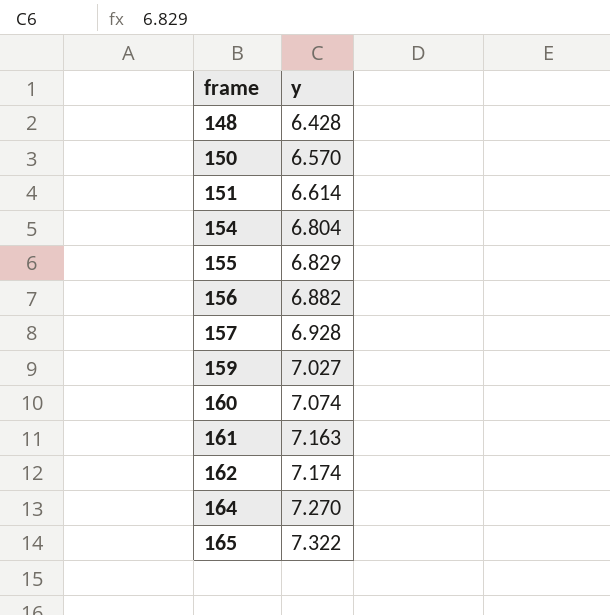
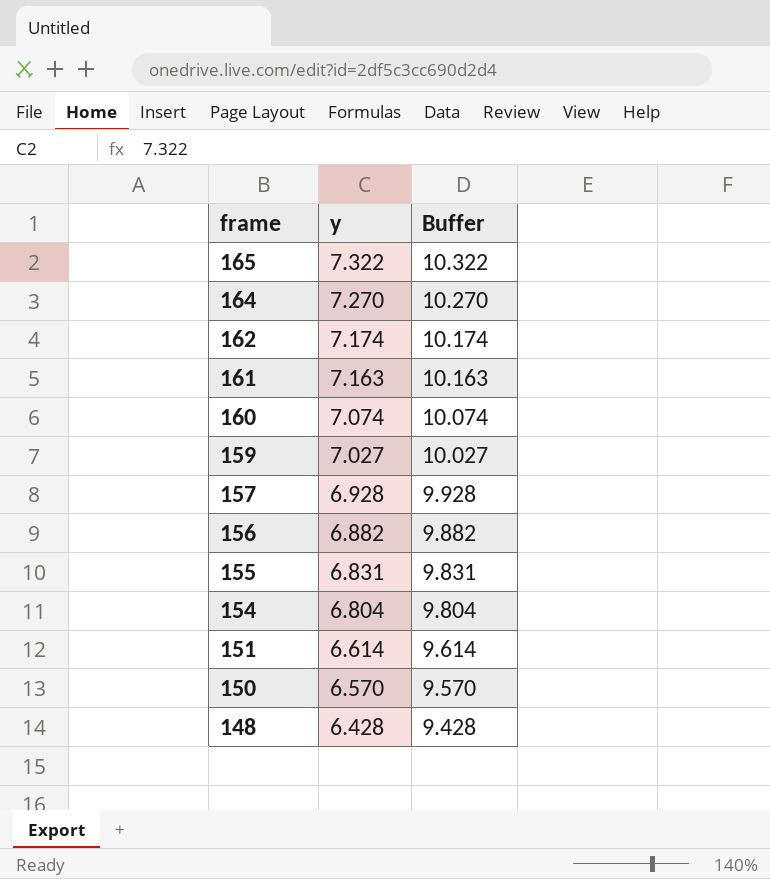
row order: frame ascending -> frame descending
column Buffer | formula: none -> [y] + 3
155 | y: 6.829 -> 6.831

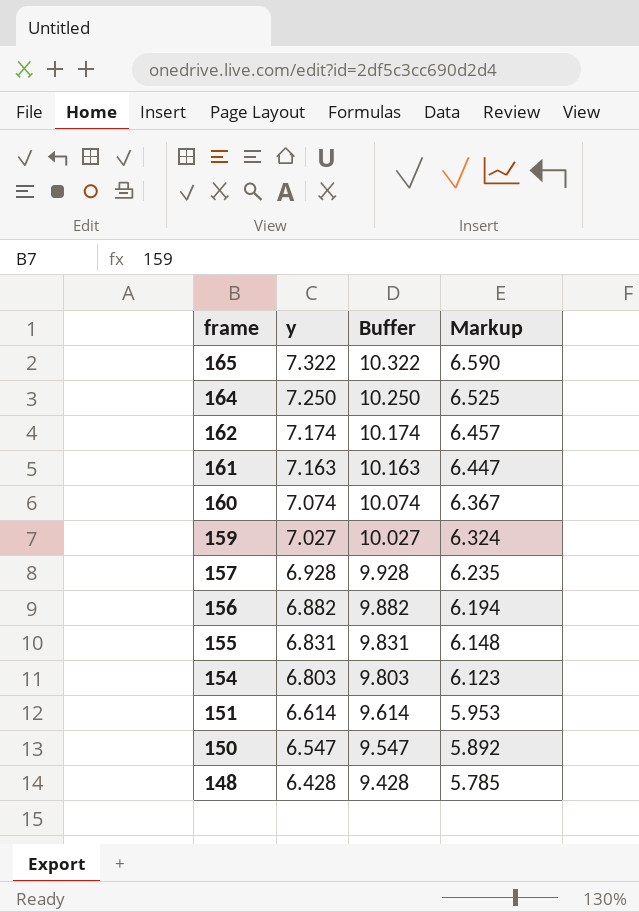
column Markup | formula: none -> [y] * 0.9
164 | y: 7.270 -> 7.250
164 | Buffer: 10.270 -> 10.250
154 | y: 6.804 -> 6.803
154 | Buffer: 9.804 -> 9.803
150 | y: 6.570 -> 6.547
150 | Buffer: 9.570 -> 9.547

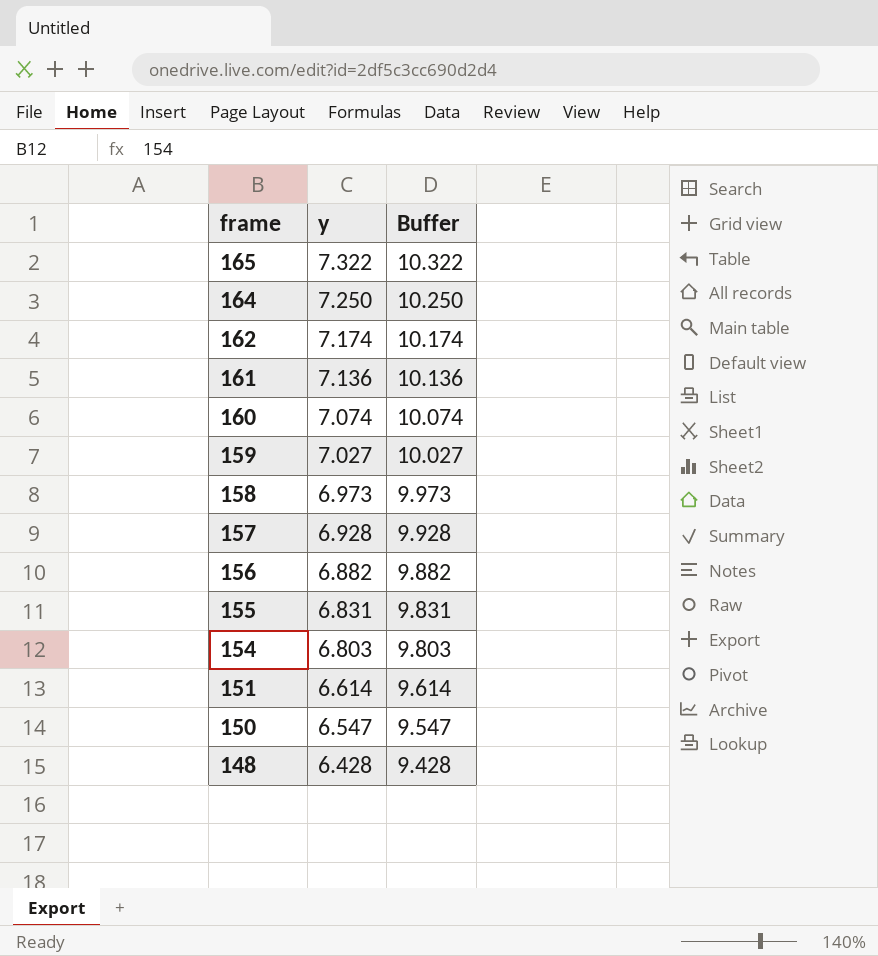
column Markup | formula: [y] * 0.9 -> none
161 | y: 7.163 -> 7.136
161 | Buffer: 10.163 -> 10.136
row 158: none -> 6.973 | 9.973

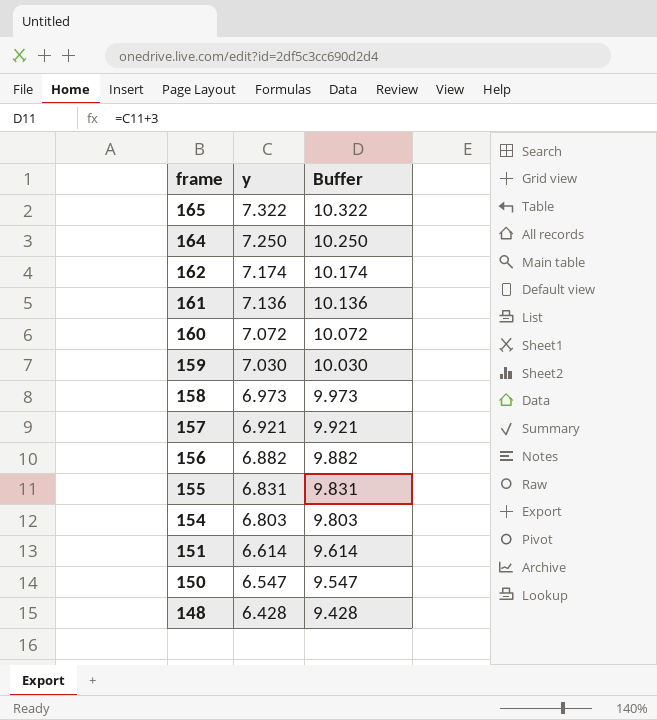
160 | y: 7.074 -> 7.072
160 | Buffer: 10.074 -> 10.072
159 | y: 7.027 -> 7.030
159 | Buffer: 10.027 -> 10.030
157 | y: 6.928 -> 6.921
157 | Buffer: 9.928 -> 9.921

